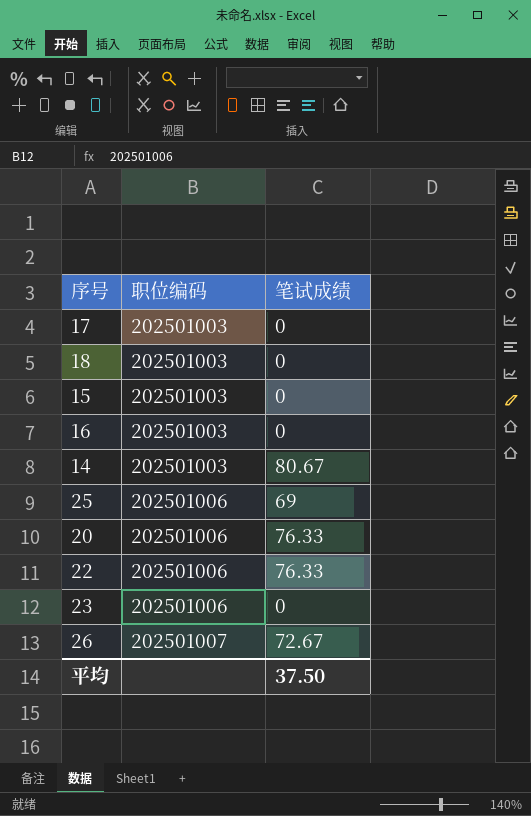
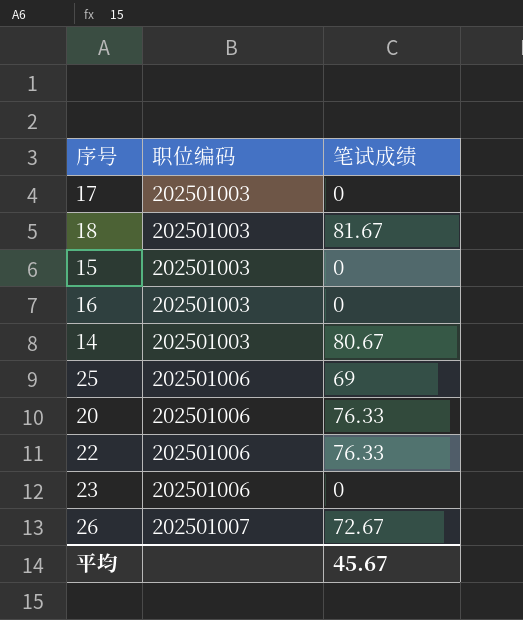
18 | 笔试成绩: 0 -> 81.67
平均 | 笔试成绩: 37.50 -> 45.67

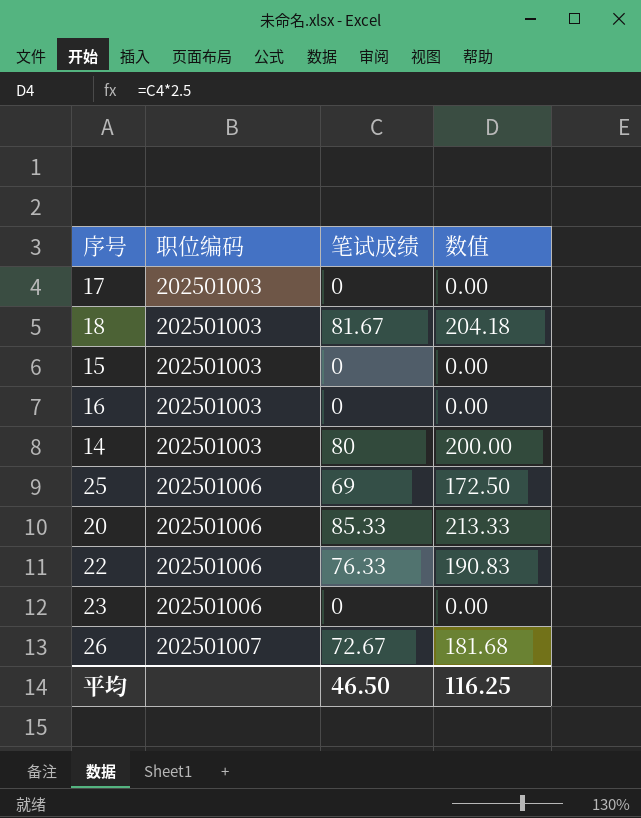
column 数值 | formula: none -> [笔试成绩] * 2.5
14 | 笔试成绩: 80.67 -> 80
20 | 笔试成绩: 76.33 -> 85.33
平均 | 笔试成绩: 45.67 -> 46.50

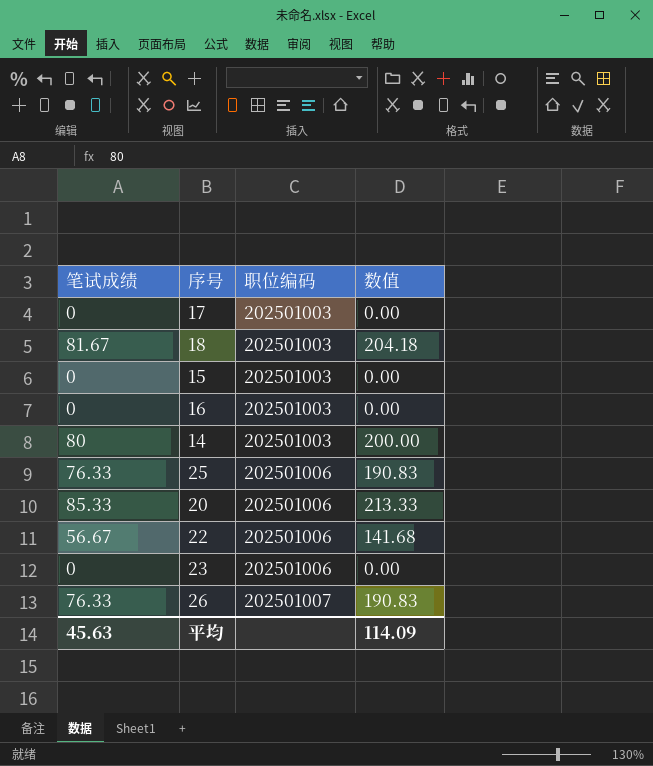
column 笔试成绩 | position: 3 -> 1
25 | 笔试成绩: 69 -> 76.33
25 | 数值: 172.50 -> 190.83
22 | 笔试成绩: 76.33 -> 56.67
22 | 数值: 190.83 -> 141.68
26 | 笔试成绩: 72.67 -> 76.33
26 | 数值: 181.68 -> 190.83
平均 | 笔试成绩: 46.50 -> 45.63
平均 | 数值: 116.25 -> 114.09

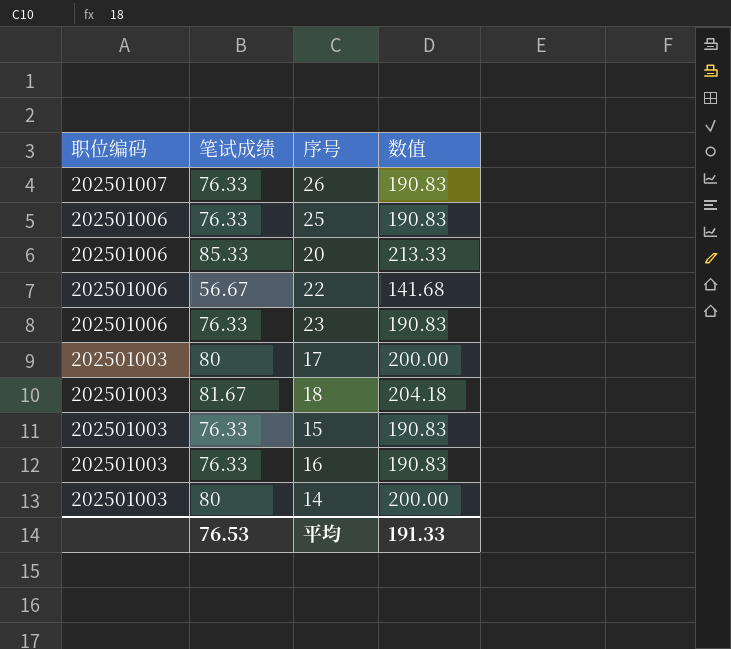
row order: 职位编码 ascending -> 职位编码 descending
column 职位编码 | position: 3 -> 1
23 | 笔试成绩: 0 -> 76.33
23 | 数值: 0.00 -> 190.83
17 | 笔试成绩: 0 -> 80
17 | 数值: 0.00 -> 200.00
15 | 笔试成绩: 0 -> 76.33
15 | 数值: 0.00 -> 190.83
16 | 笔试成绩: 0 -> 76.33
16 | 数值: 0.00 -> 190.83
平均 | 笔试成绩: 45.63 -> 76.53
平均 | 数值: 114.09 -> 191.33

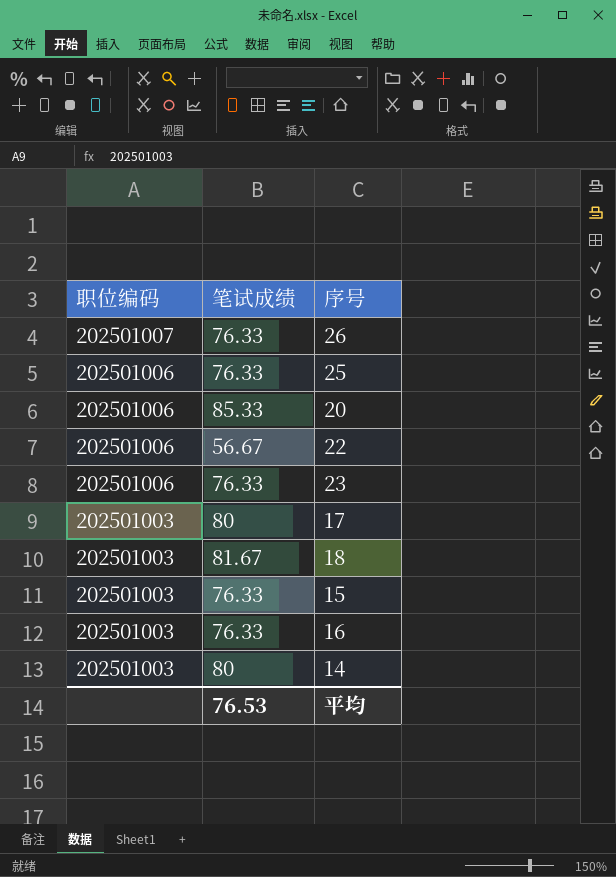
column 数值 | formula: [笔试成绩] * 2.5 -> none

